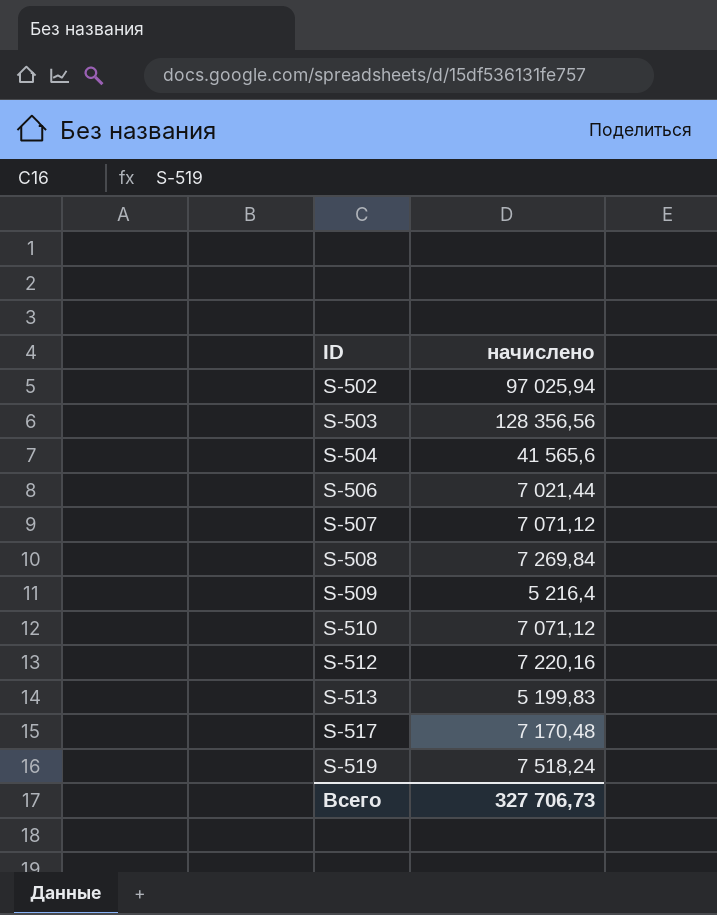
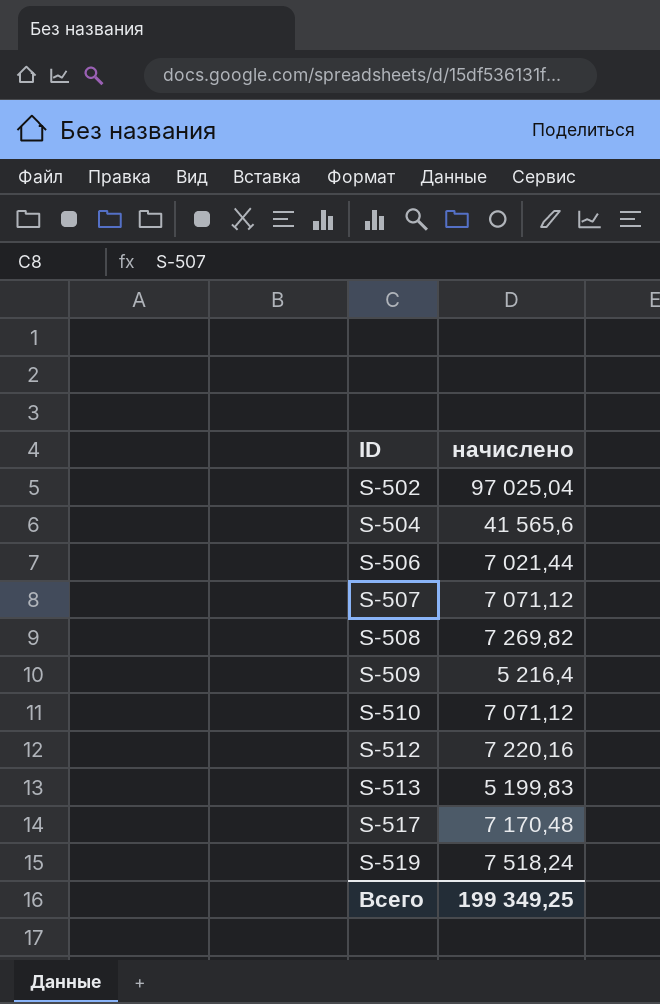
row S-503: 128 356,56 -> none
S-502 | начислено: 97 025,94 -> 97 025,04
S-508 | начислено: 7 269,84 -> 7 269,82
Всего | начислено: 327 706,73 -> 199 349,25

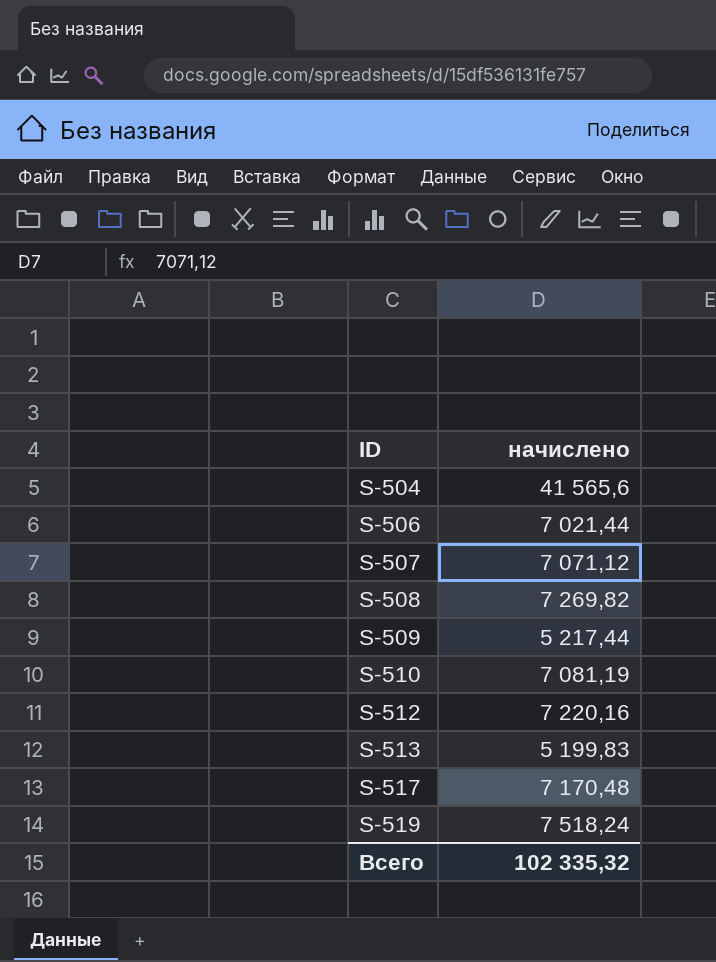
row S-502: 97 025,04 -> none
S-509 | начислено: 5 216,4 -> 5 217,44
S-510 | начислено: 7 071,12 -> 7 081,19
Всего | начислено: 199 349,25 -> 102 335,32

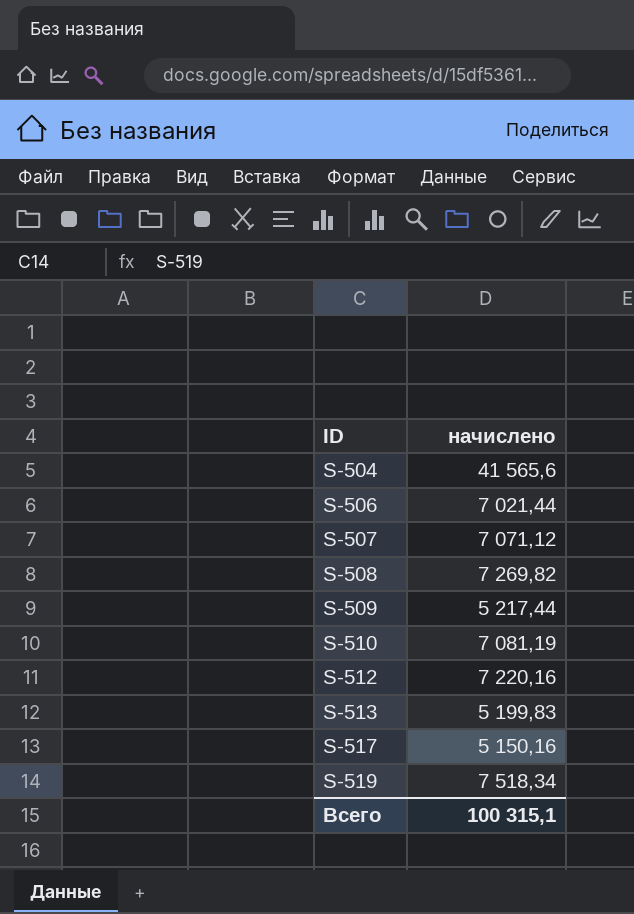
S-517 | начислено: 7 170,48 -> 5 150,16
S-519 | начислено: 7 518,24 -> 7 518,34
Всего | начислено: 102 335,32 -> 100 315,1

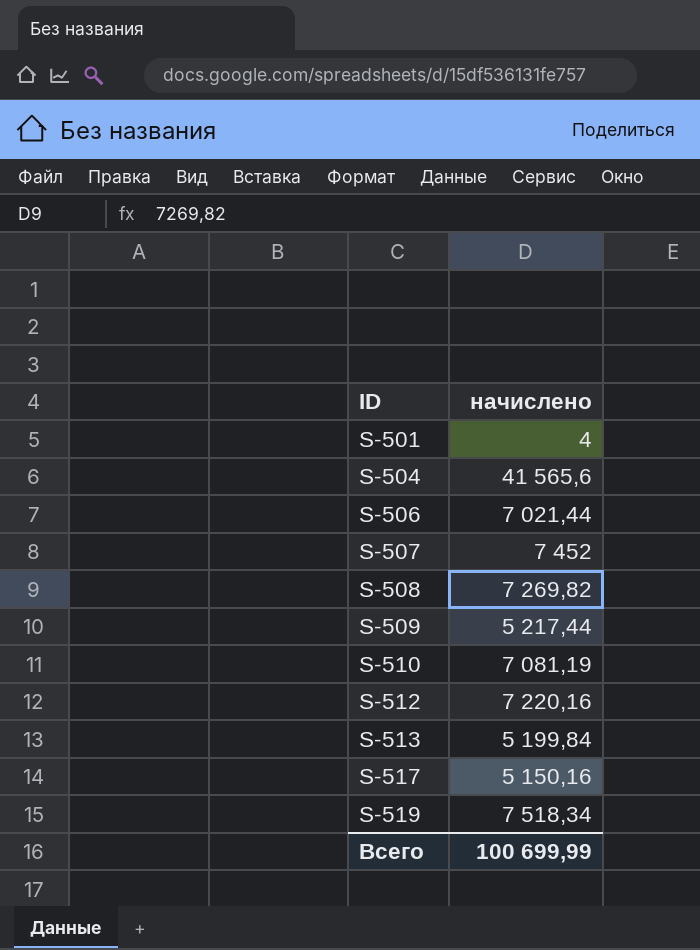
row S-501: none -> 4
S-507 | начислено: 7 071,12 -> 7 452
S-513 | начислено: 5 199,83 -> 5 199,84
Всего | начислено: 100 315,1 -> 100 699,99

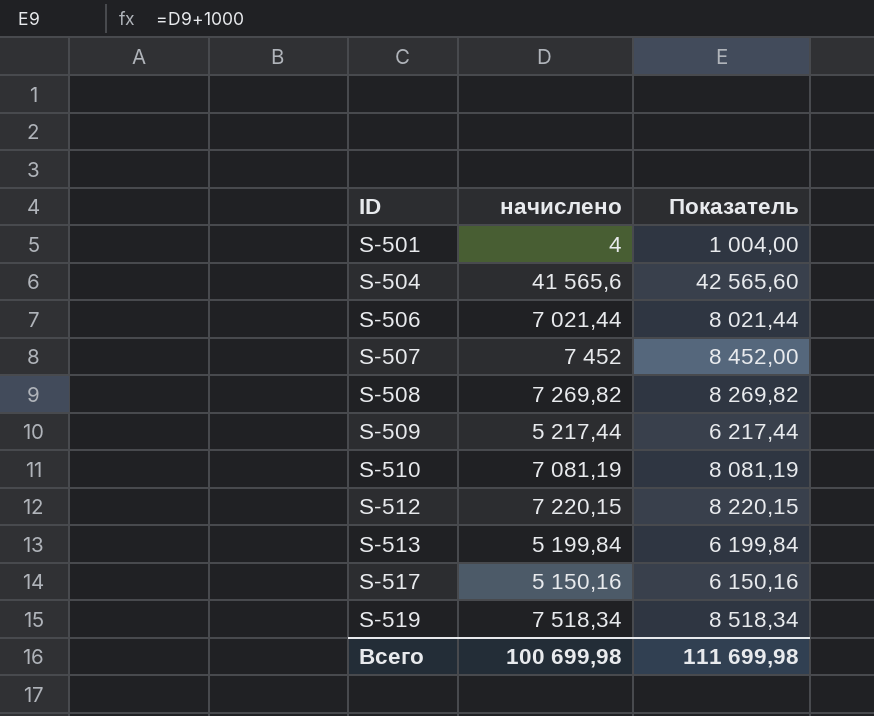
column Показатель | formula: none -> [начислено] + 1000
S-512 | начислено: 7 220,16 -> 7 220,15
Всего | начислено: 100 699,99 -> 100 699,98

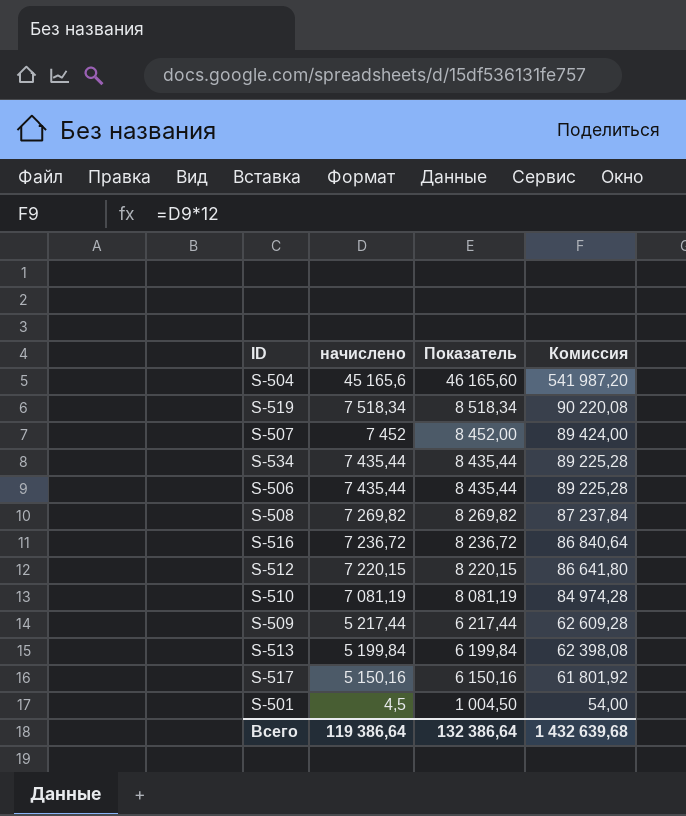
row order: ID ascending -> начислено descending
column Комиссия | formula: none -> [начислено] * 12
S-504 | начислено: 41 565,6 -> 45 165,6
S-504 | Показатель: 42 565,60 -> 46 165,60
row S-534: none -> 7 435,44 | 8 435,44 | 89 225,28
S-506 | начислено: 7 021,44 -> 7 435,44
S-506 | Показатель: 8 021,44 -> 8 435,44
row S-516: none -> 7 236,72 | 8 236,72 | 86 840,64
S-501 | начислено: 4 -> 4,5
S-501 | Показатель: 1 004,00 -> 1 004,50
Всего | начислено: 100 699,98 -> 119 386,64
Всего | Показатель: 111 699,98 -> 132 386,64

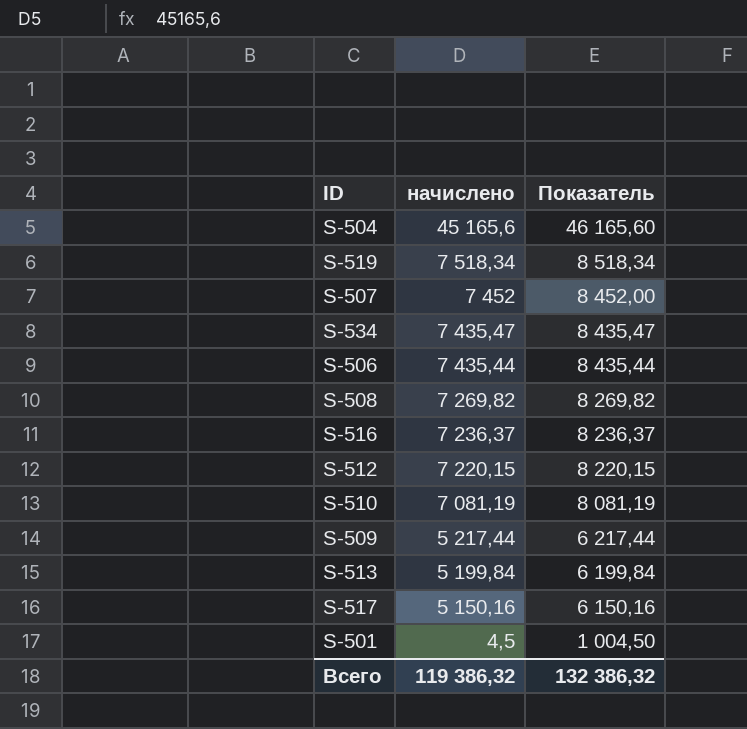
column Комиссия | formula: [начислено] * 12 -> none
S-534 | начислено: 7 435,44 -> 7 435,47
S-534 | Показатель: 8 435,44 -> 8 435,47
S-516 | начислено: 7 236,72 -> 7 236,37
S-516 | Показатель: 8 236,72 -> 8 236,37
Всего | начислено: 119 386,64 -> 119 386,32
Всего | Показатель: 132 386,64 -> 132 386,32

